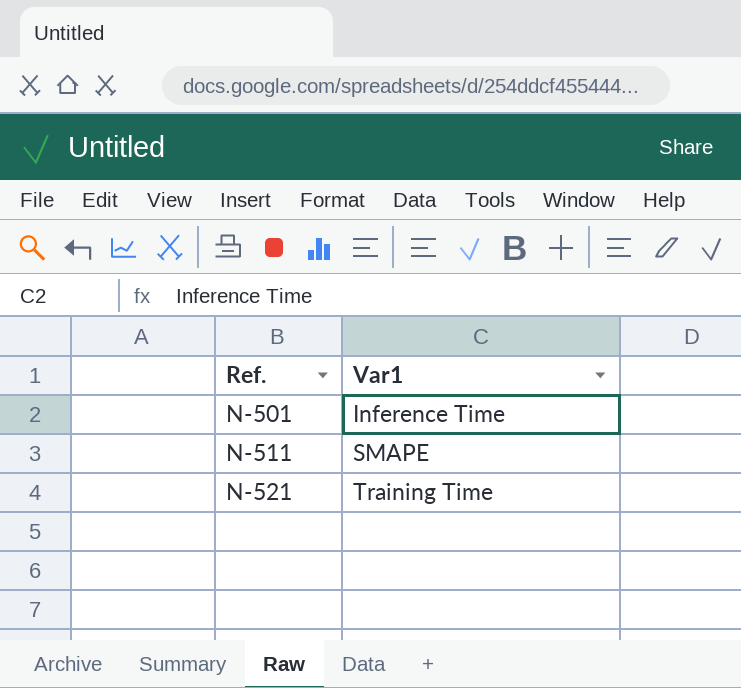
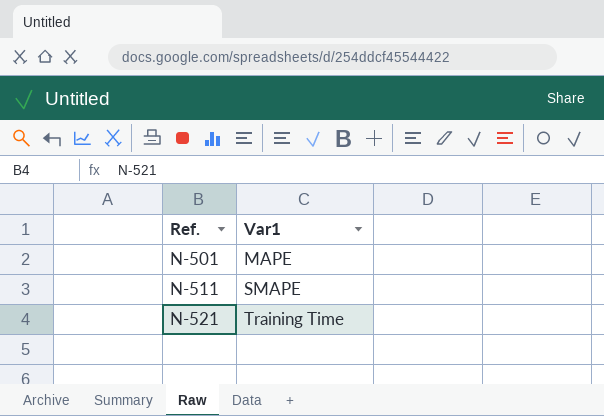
N-501 | Var1: Inference Time -> MAPE

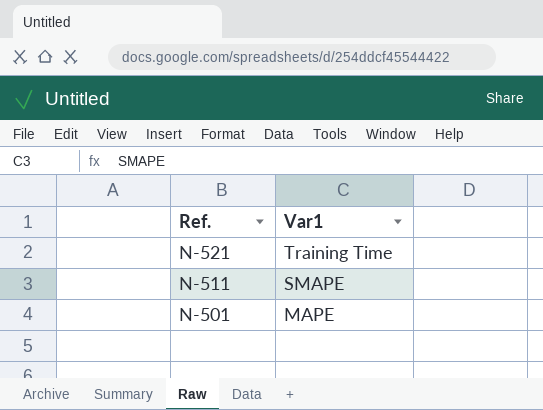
row order: Ref. ascending -> Ref. descending

